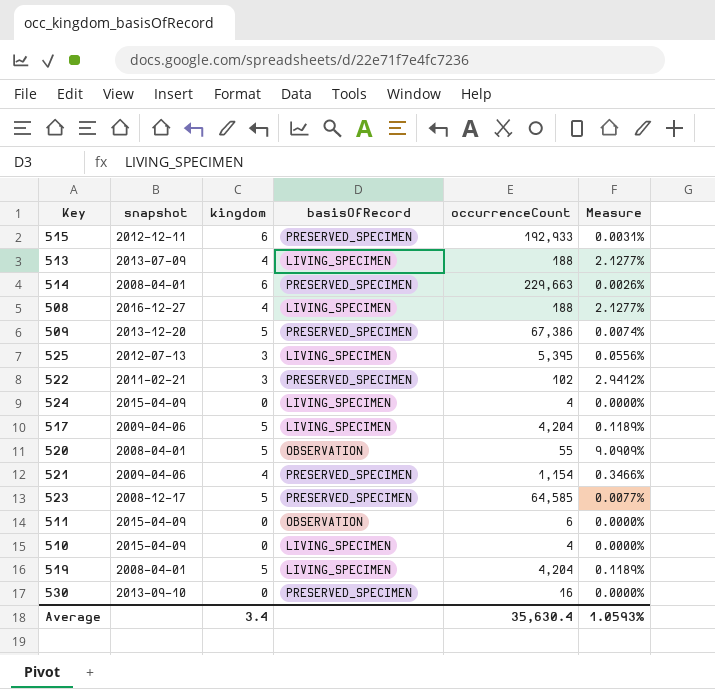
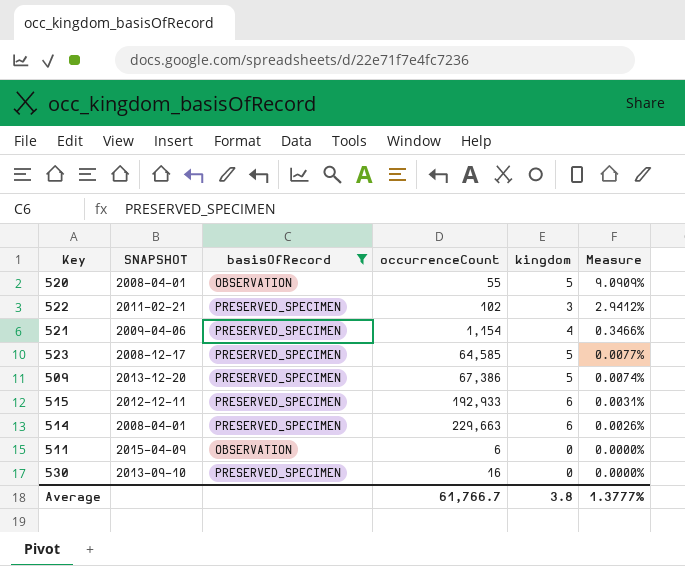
filter: none -> basisOfRecord != LIVING_SPECIMEN
row order: none -> Measure descending
column name: snapshot -> SNAPSHOT
column kingdom | position: 3 -> 5
Average | occurrenceCount: 35,630.4 -> 61,766.7
Average | kingdom: 3.4 -> 3.8
Average | Measure: 1.0593% -> 1.3777%

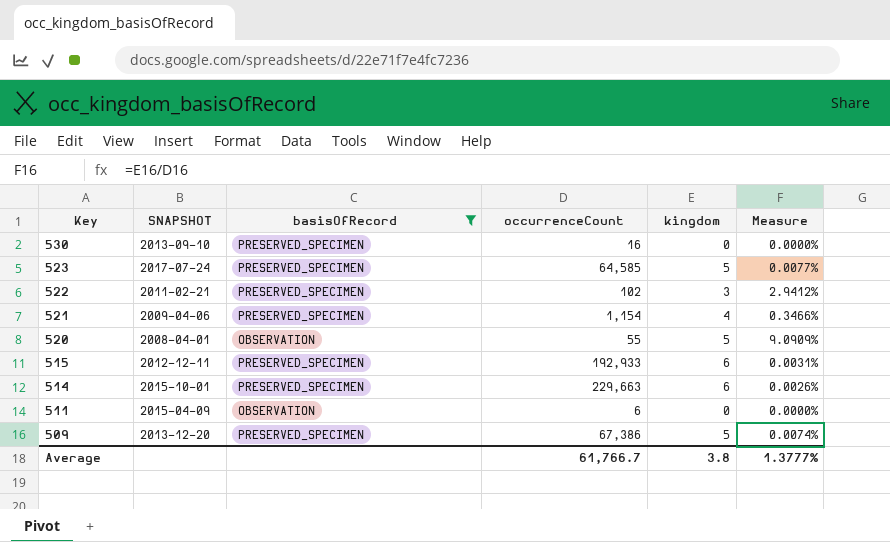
row order: Measure descending -> Key descending
523 | SNAPSHOT: 2008-12-17 -> 2017-07-24
514 | SNAPSHOT: 2008-04-01 -> 2015-10-01

